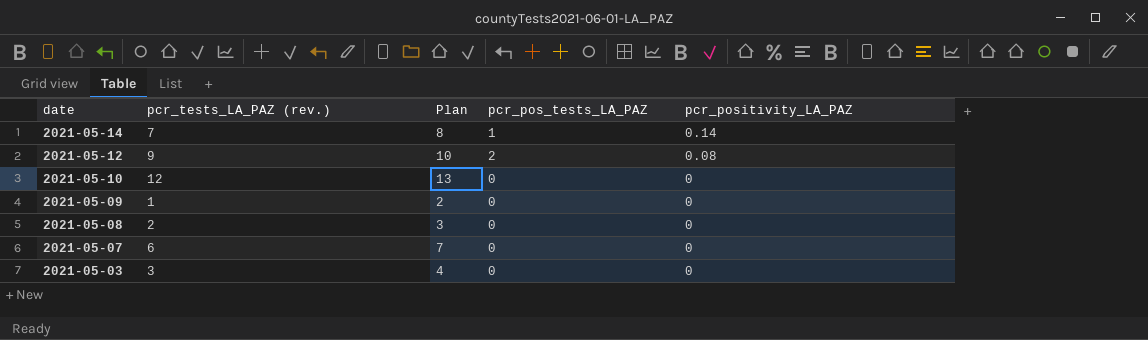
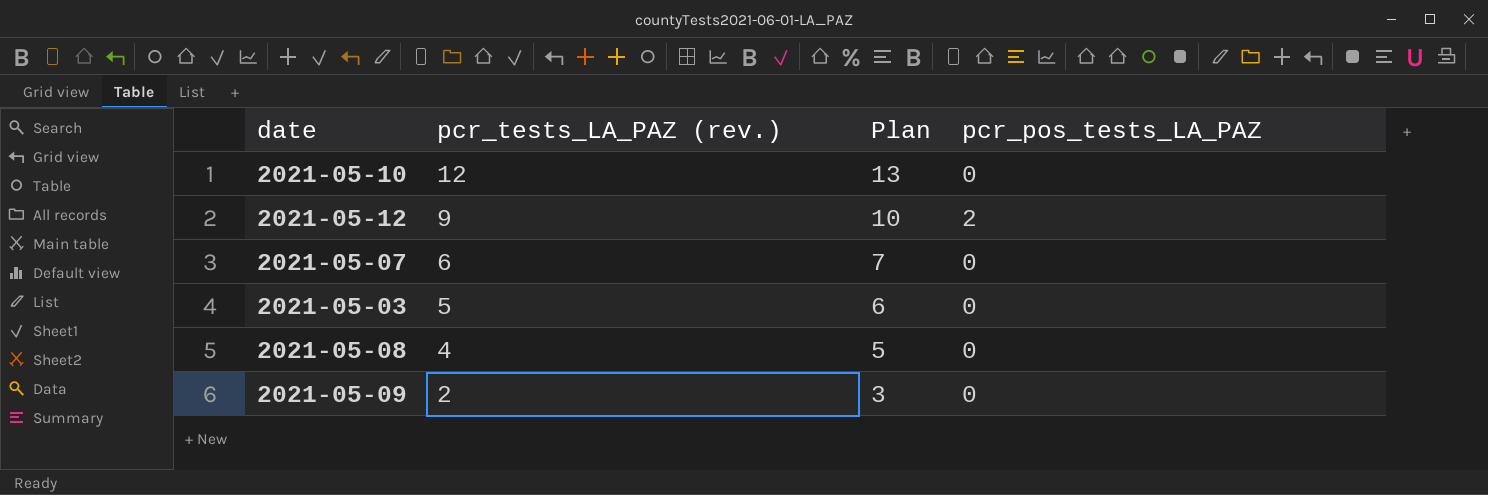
row order: date descending -> pcr_tests_LA_PAZ (rev.) descending
column pcr_positivity_LA_PAZ | position: 5 -> none
row 2021-05-14: 7 | 8 | 1 | 0.14 -> none
2021-05-03 | pcr_tests_LA_PAZ (rev.): 3 -> 5
2021-05-03 | Plan: 4 -> 6
2021-05-08 | pcr_tests_LA_PAZ (rev.): 2 -> 4
2021-05-08 | Plan: 3 -> 5
2021-05-09 | pcr_tests_LA_PAZ (rev.): 1 -> 2
2021-05-09 | Plan: 2 -> 3

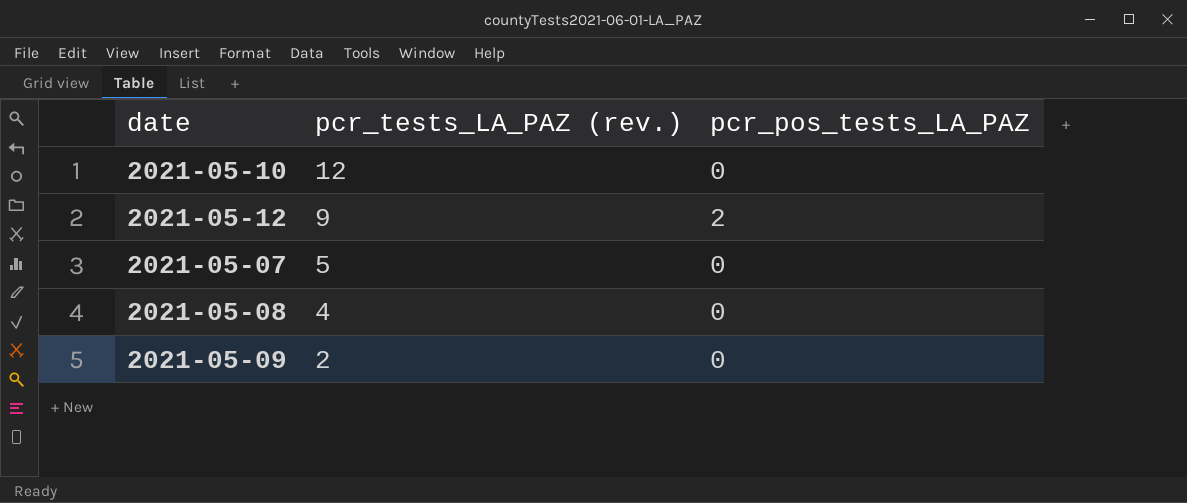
column Plan | formula: [pcr_tests_LA_PAZ (rev.)] + 1 -> none
row 2021-05-03: 5 | 6 | 0 -> none
2021-05-07 | pcr_tests_LA_PAZ (rev.): 6 -> 5

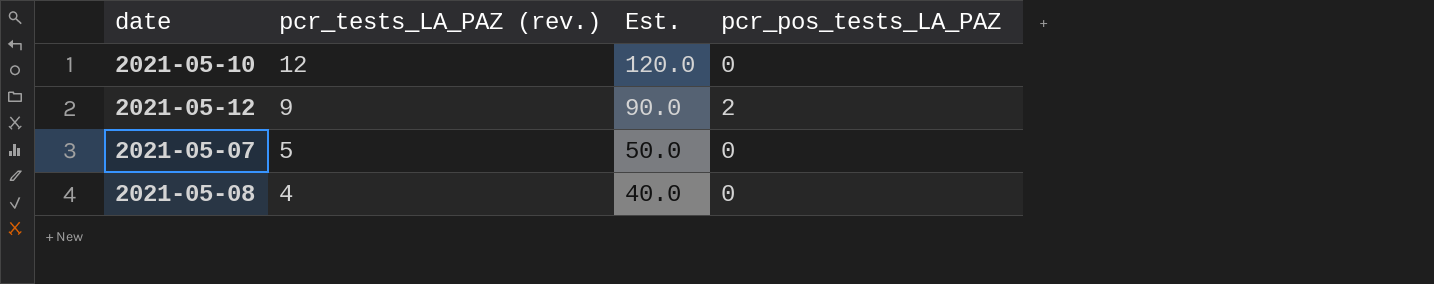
column Est. | formula: none -> [pcr_tests_LA_PAZ (rev.)] * 10
row 2021-05-09: 2 | 0 -> none

